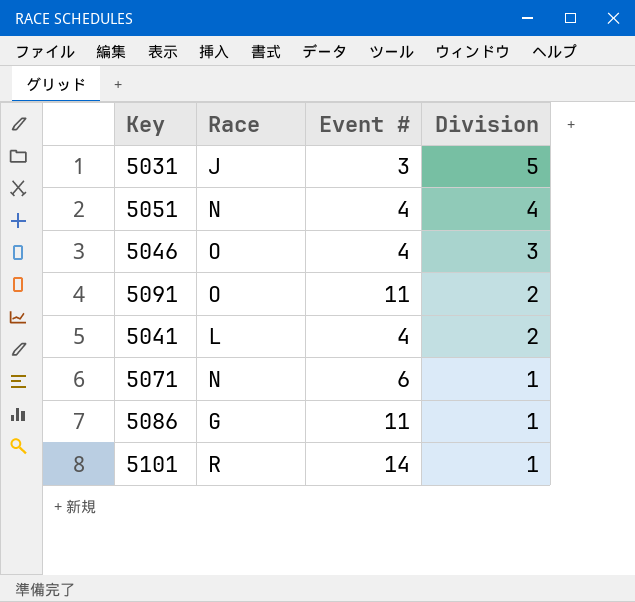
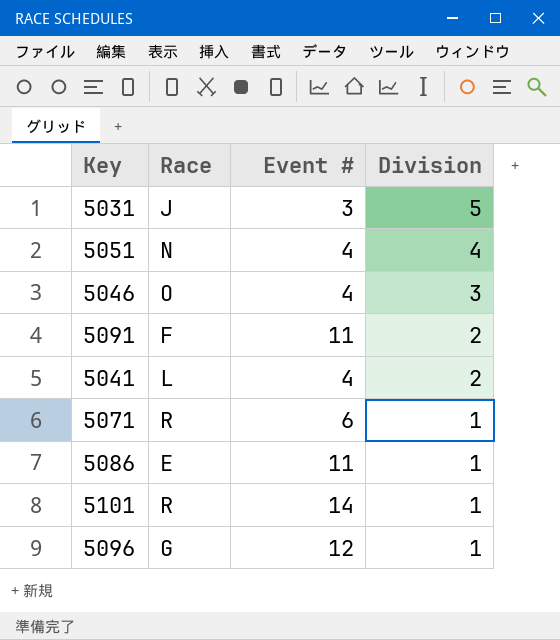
5091 | Race: O -> F
5071 | Race: N -> R
5086 | Race: G -> E
row 5096: none -> G | 12 | 1

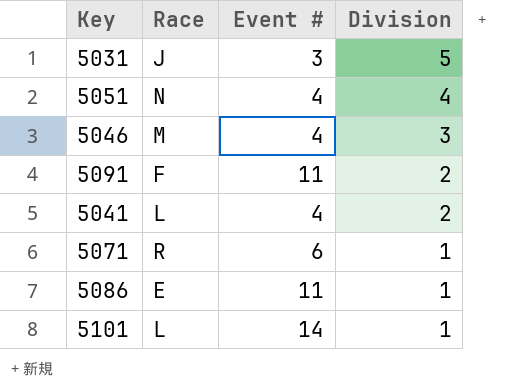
row 5096: G | 12 | 1 -> none
5046 | Race: O -> M
5101 | Race: R -> L

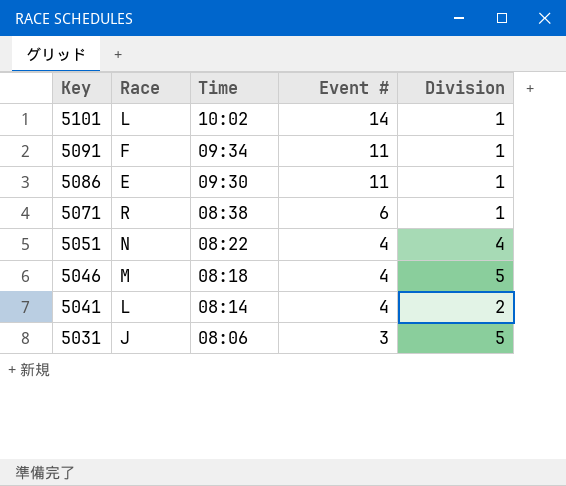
row order: Division descending -> Key descending
column Time | position: none -> 3
5091 | Division: 2 -> 1
5046 | Division: 3 -> 5

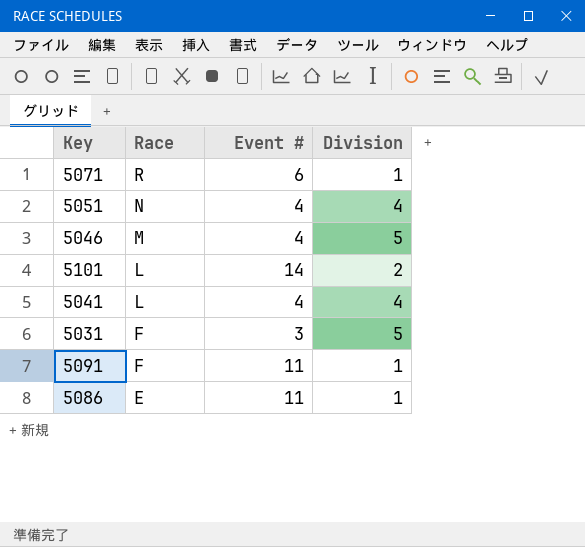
row order: Key descending -> Race descending
column Time | position: 3 -> none
5101 | Division: 1 -> 2
5041 | Division: 2 -> 4
5031 | Race: J -> F

